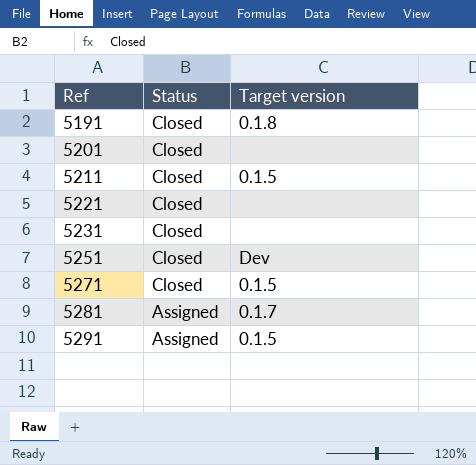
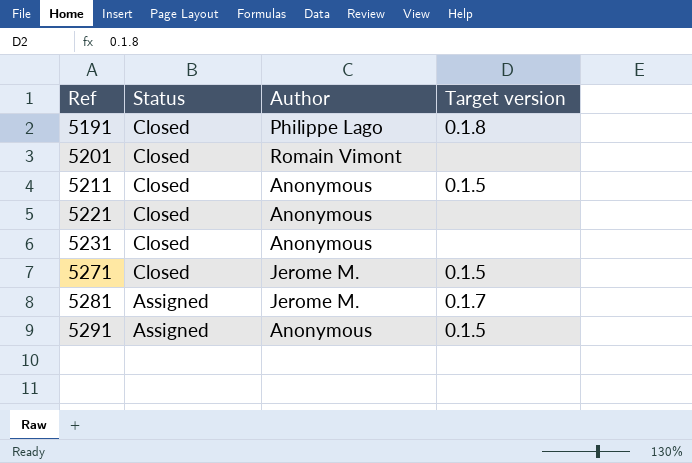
column Author | position: none -> 3
row 5251: Closed | Dev -> none

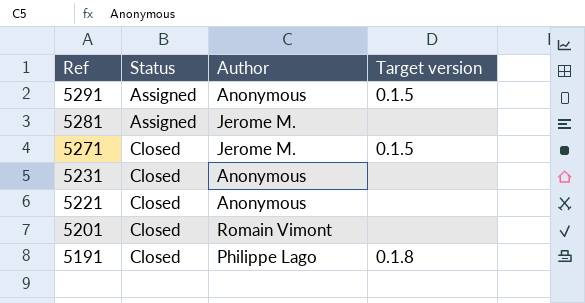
row order: Ref ascending -> Ref descending
row 5211: Closed | Anonymous | 0.1.5 -> none
5281 | Target version: 0.1.7 -> none

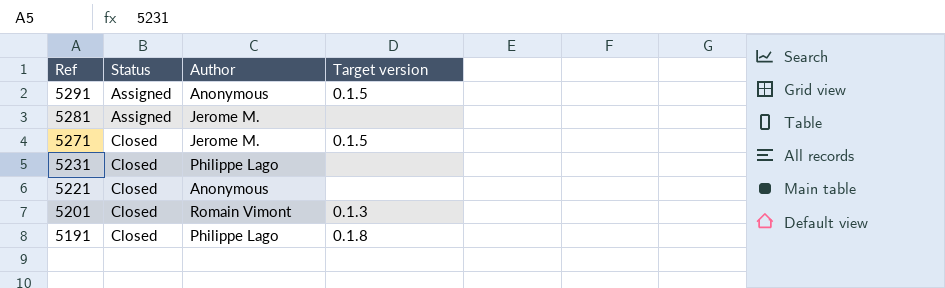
5231 | Author: Anonymous -> Philippe Lago
5201 | Target version: none -> 0.1.3

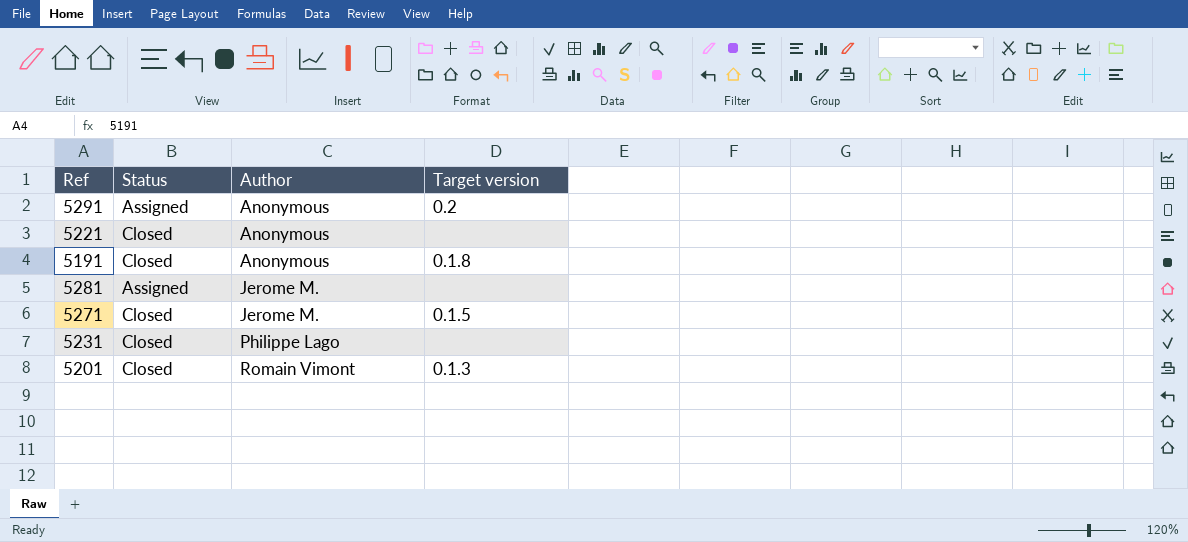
row order: Ref descending -> Author ascending
5291 | Target version: 0.1.5 -> 0.2
5191 | Author: Philippe Lago -> Anonymous

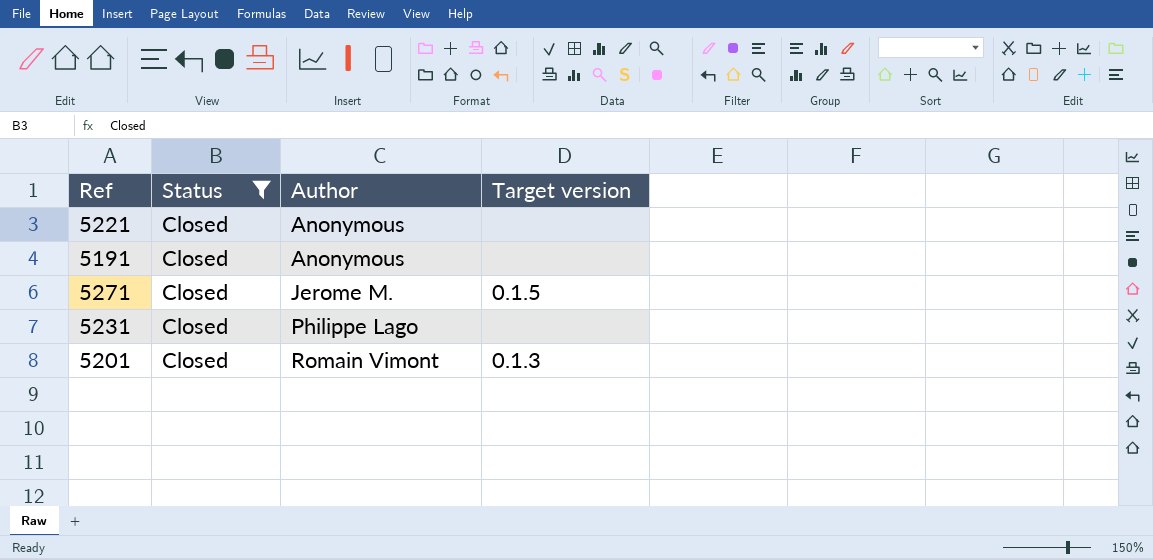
filter: none -> Status = Closed
5191 | Target version: 0.1.8 -> none

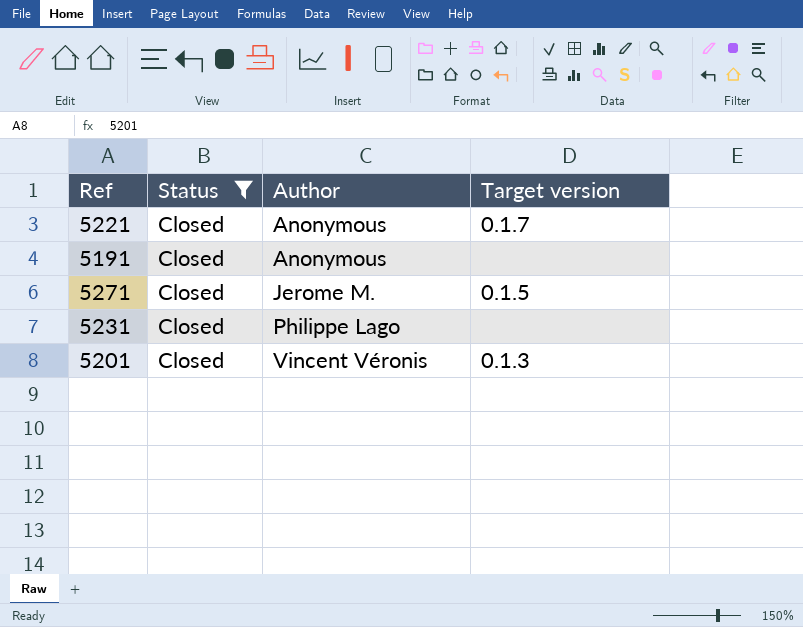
5221 | Target version: none -> 0.1.7
5201 | Author: Romain Vimont -> Vincent Véronis

